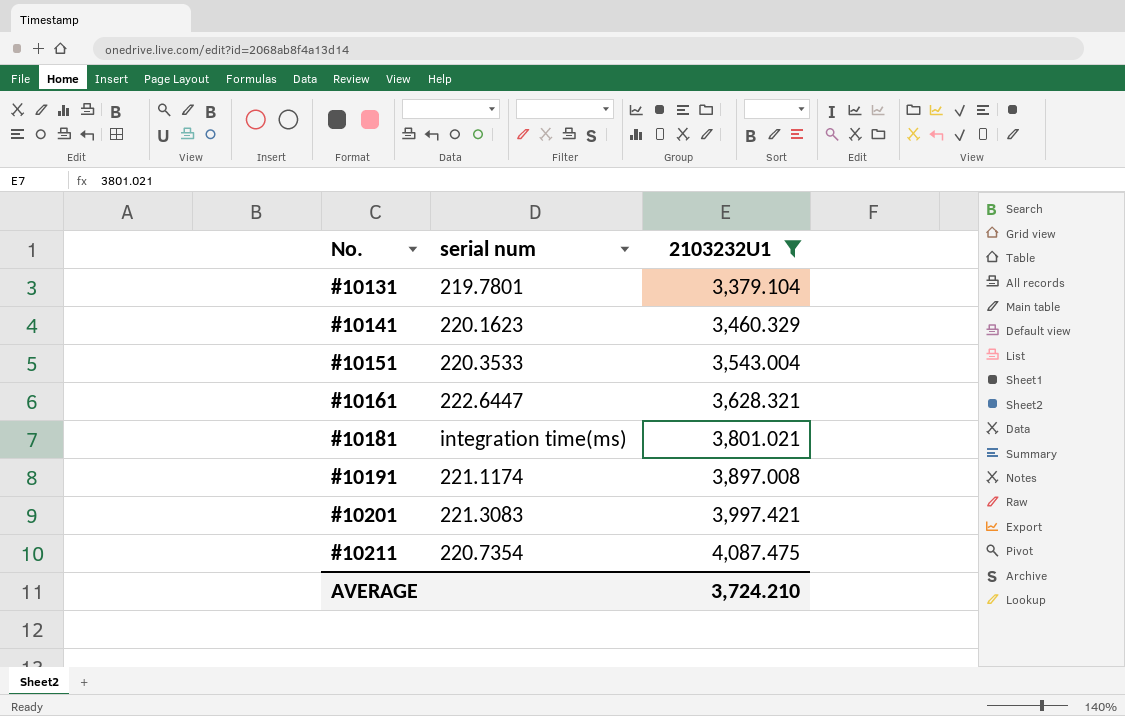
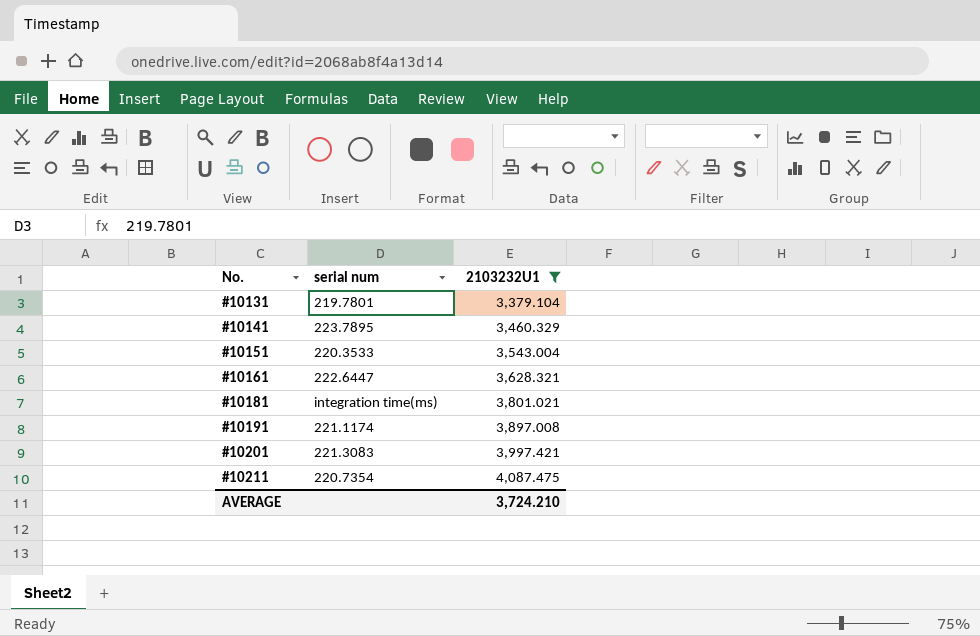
#10141 | serial num: 220.1623 -> 223.7895

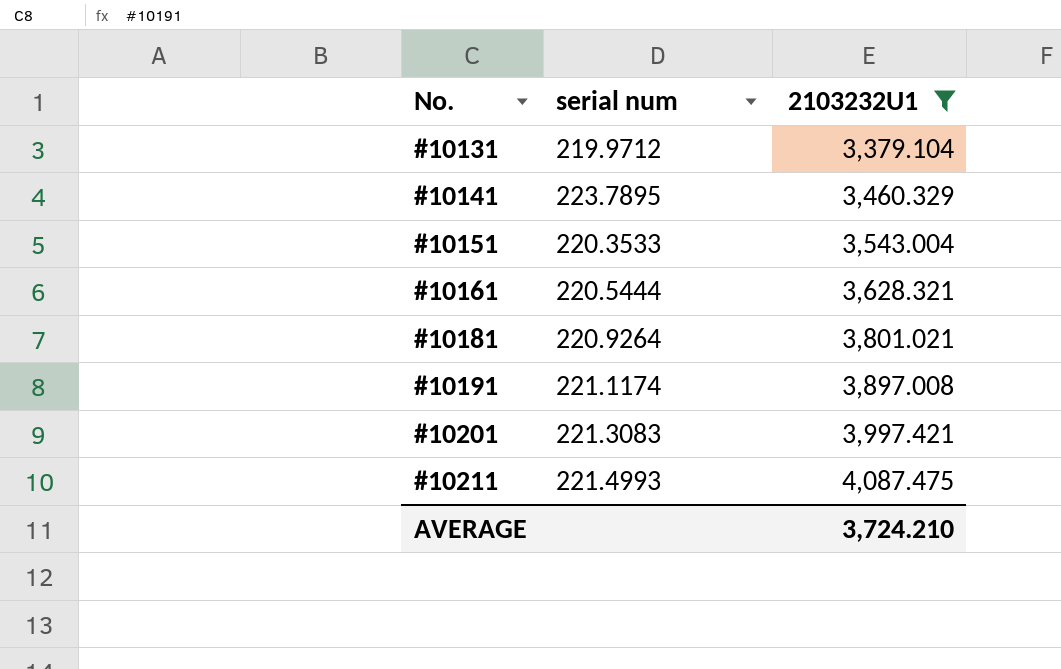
#10131 | serial num: 219.7801 -> 219.9712
#10161 | serial num: 222.6447 -> 220.5444
#10181 | serial num: integration time(ms) -> 220.9264
#10211 | serial num: 220.7354 -> 221.4993

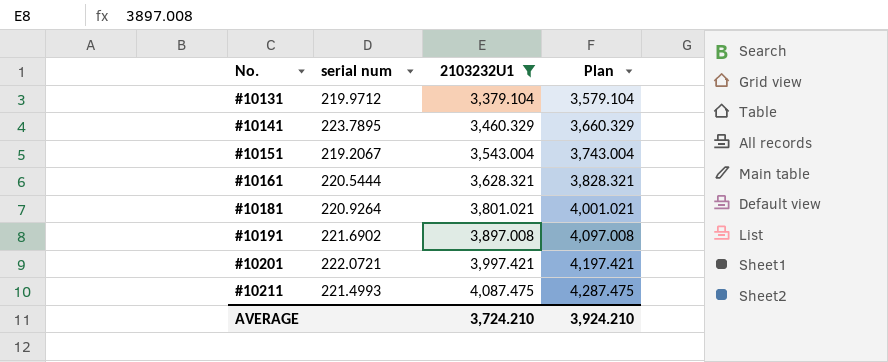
column Plan | formula: none -> [2103232U1] + 200
#10151 | serial num: 220.3533 -> 219.2067
#10191 | serial num: 221.1174 -> 221.6902
#10201 | serial num: 221.3083 -> 222.0721

